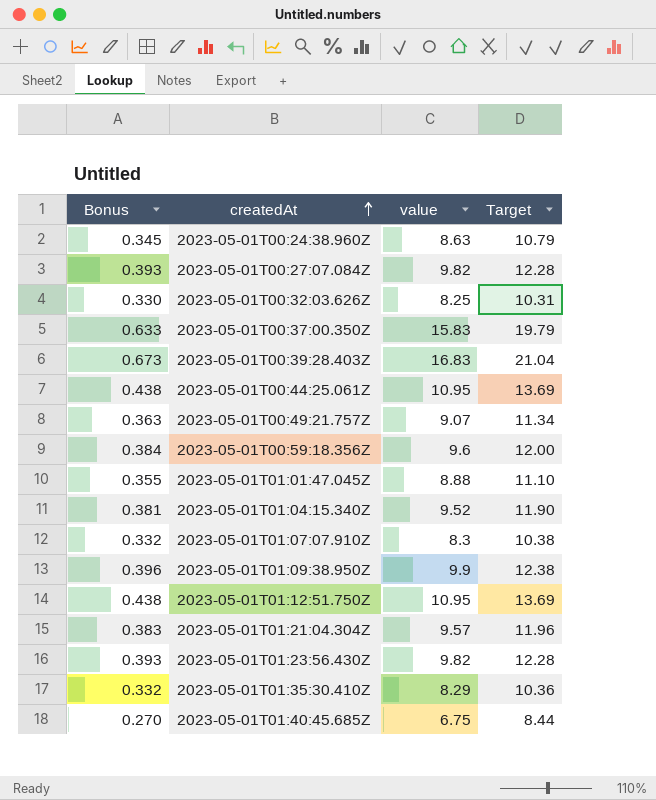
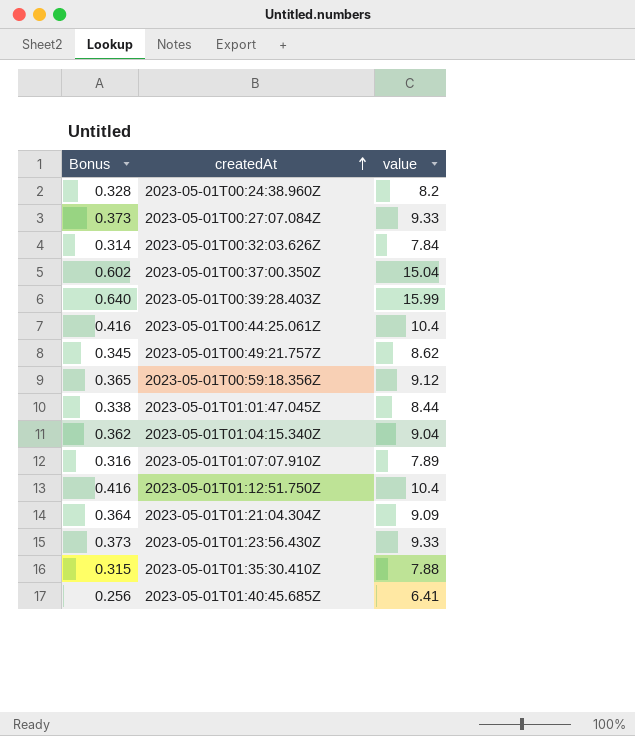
column Target | formula: [value] * 1.25 -> none
row 2023-05-01T01:09:38.950Z: 0.396 | 9.9 | 12.38 -> none
2023-05-01T00:24:38.960Z | Bonus: 0.345 -> 0.328
2023-05-01T00:24:38.960Z | value: 8.63 -> 8.2
2023-05-01T00:27:07.084Z | Bonus: 0.393 -> 0.373
2023-05-01T00:27:07.084Z | value: 9.82 -> 9.33
2023-05-01T00:32:03.626Z | Bonus: 0.330 -> 0.314
2023-05-01T00:32:03.626Z | value: 8.25 -> 7.84
2023-05-01T00:37:00.350Z | Bonus: 0.633 -> 0.602
2023-05-01T00:37:00.350Z | value: 15.83 -> 15.04
2023-05-01T00:39:28.403Z | Bonus: 0.673 -> 0.640
2023-05-01T00:39:28.403Z | value: 16.83 -> 15.99
2023-05-01T00:44:25.061Z | Bonus: 0.438 -> 0.416
2023-05-01T00:44:25.061Z | value: 10.95 -> 10.4
2023-05-01T00:49:21.757Z | Bonus: 0.363 -> 0.345
2023-05-01T00:49:21.757Z | value: 9.07 -> 8.62
2023-05-01T00:59:18.356Z | Bonus: 0.384 -> 0.365
2023-05-01T00:59:18.356Z | value: 9.6 -> 9.12
2023-05-01T01:01:47.045Z | Bonus: 0.355 -> 0.338
2023-05-01T01:01:47.045Z | value: 8.88 -> 8.44
2023-05-01T01:04:15.340Z | Bonus: 0.381 -> 0.362
2023-05-01T01:04:15.340Z | value: 9.52 -> 9.04
2023-05-01T01:07:07.910Z | Bonus: 0.332 -> 0.316
2023-05-01T01:07:07.910Z | value: 8.3 -> 7.89
2023-05-01T01:12:51.750Z | Bonus: 0.438 -> 0.416
2023-05-01T01:12:51.750Z | value: 10.95 -> 10.4
2023-05-01T01:21:04.304Z | Bonus: 0.383 -> 0.364
2023-05-01T01:21:04.304Z | value: 9.57 -> 9.09
2023-05-01T01:23:56.430Z | Bonus: 0.393 -> 0.373
2023-05-01T01:23:56.430Z | value: 9.82 -> 9.33
2023-05-01T01:35:30.410Z | Bonus: 0.332 -> 0.315
2023-05-01T01:35:30.410Z | value: 8.29 -> 7.88
2023-05-01T01:40:45.685Z | Bonus: 0.270 -> 0.256
2023-05-01T01:40:45.685Z | value: 6.75 -> 6.41

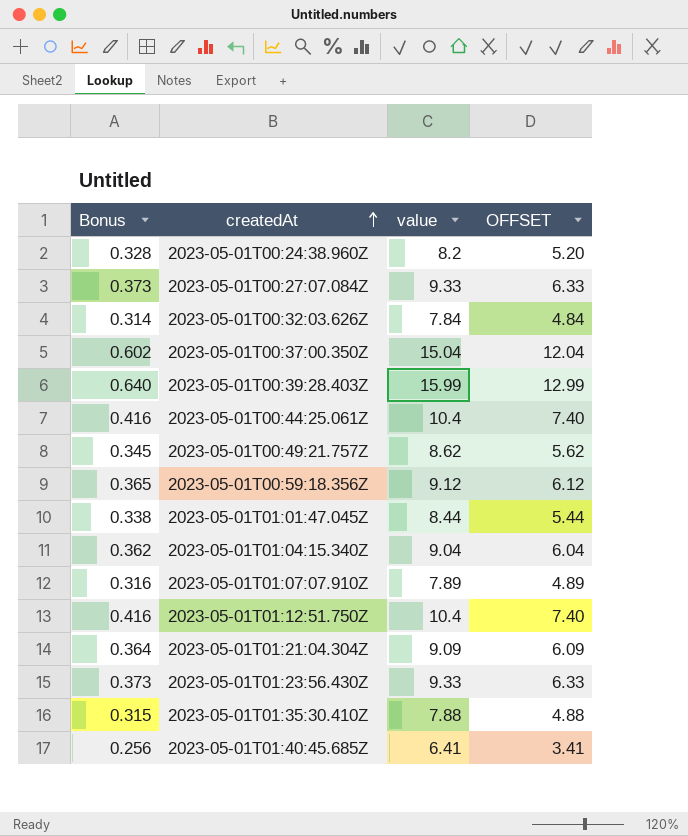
column OFFSET | formula: none -> [value] - 3

